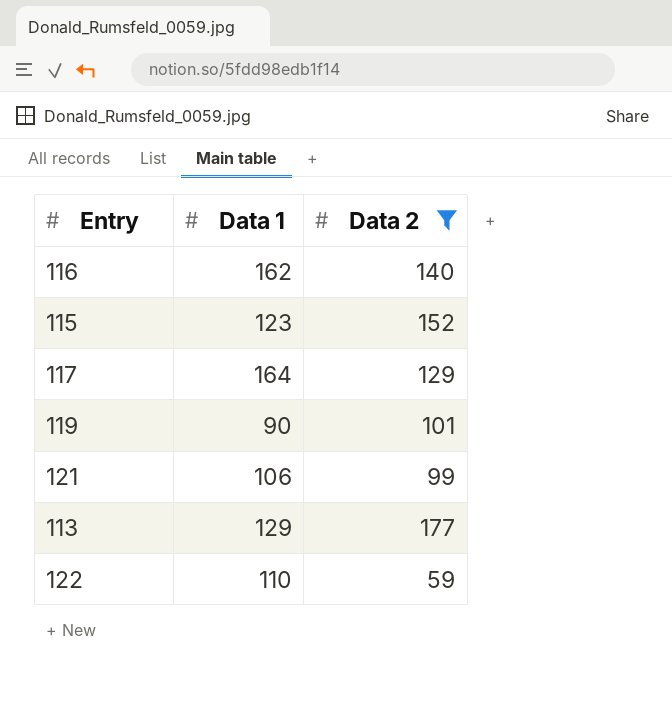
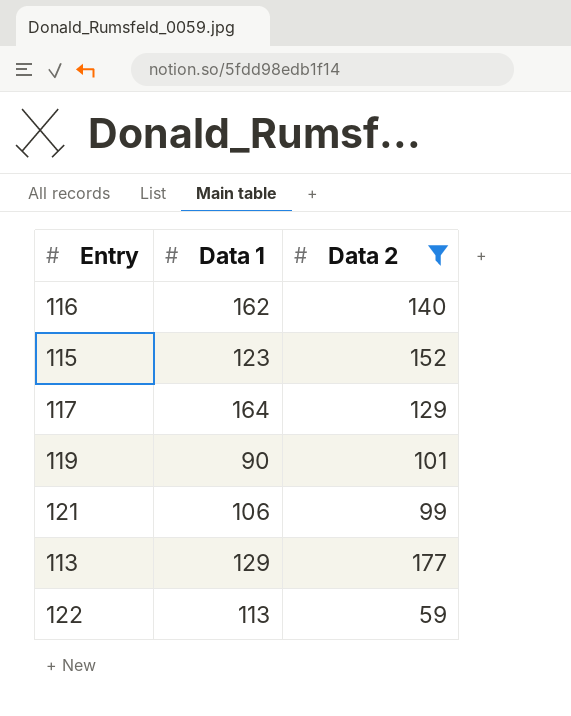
122 | Data 1: 110 -> 113

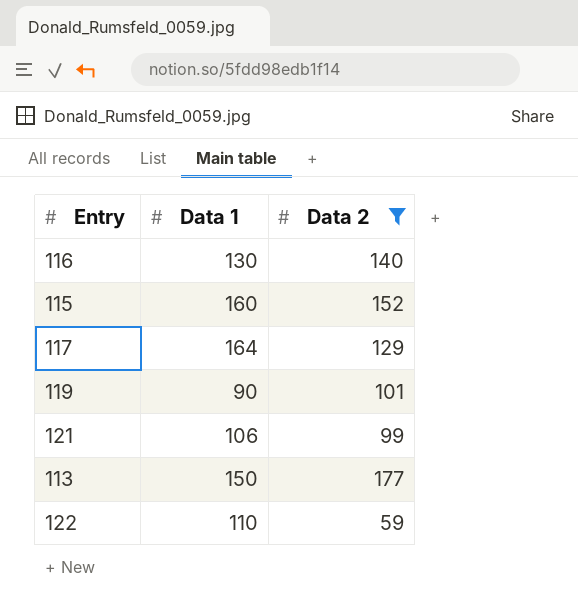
116 | Data 1: 162 -> 130
115 | Data 1: 123 -> 160
113 | Data 1: 129 -> 150
122 | Data 1: 113 -> 110

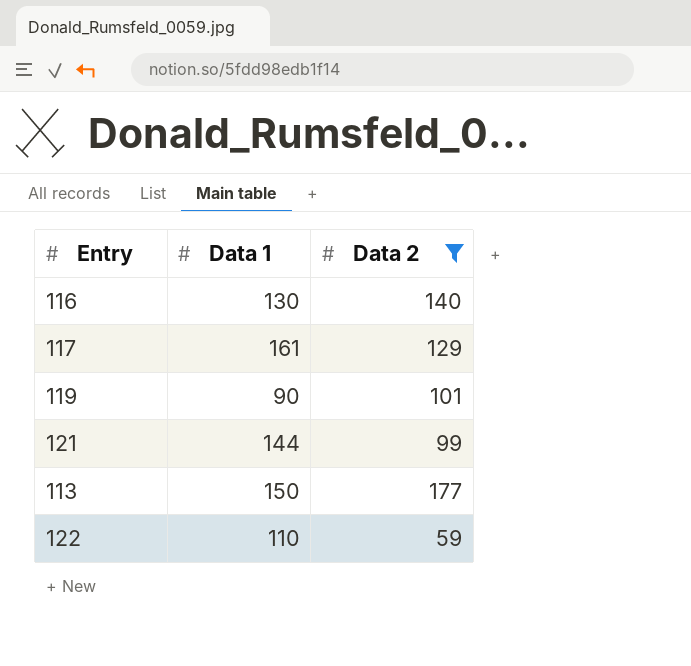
row 115: 160 | 152 -> none
117 | Data 1: 164 -> 161
121 | Data 1: 106 -> 144

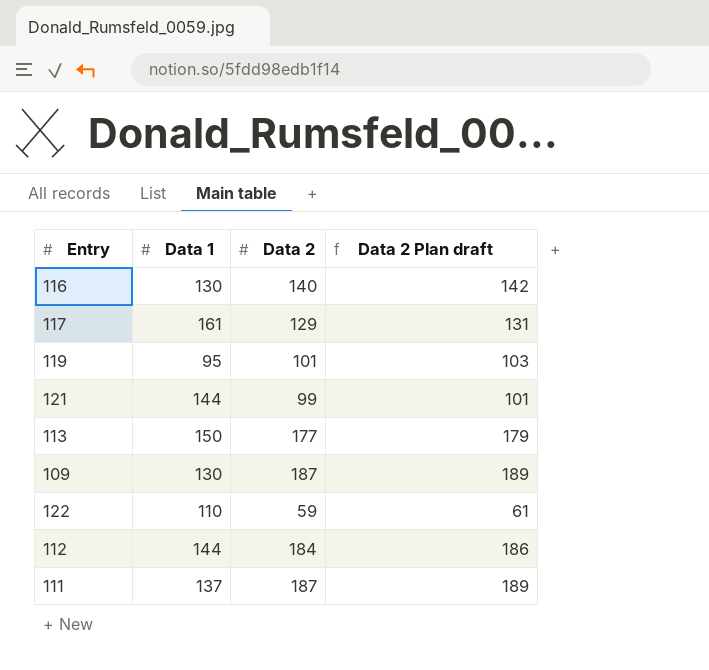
filter: Data 2 <= 177 -> none
column Data 2 Plan draft | formula: none -> [Data 2] + 2
119 | Data 1: 90 -> 95

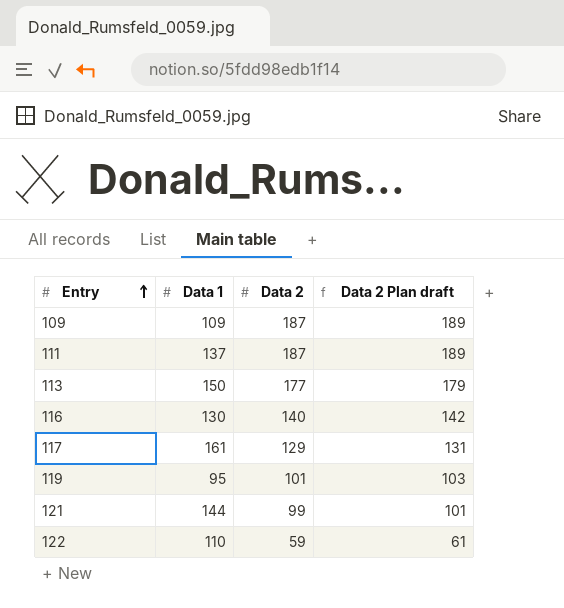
row order: none -> Entry ascending
row 112: 144 | 184 | 186 -> none
109 | Data 1: 130 -> 109

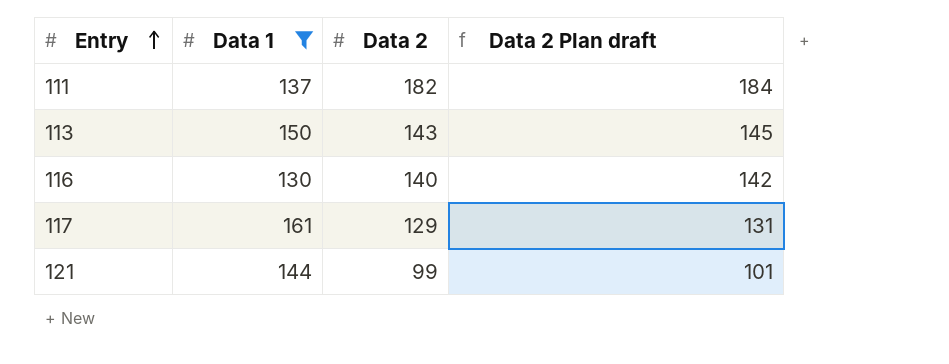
filter: none -> Data 1 >= 130
111 | Data 2: 187 -> 182
111 | Data 2 Plan draft: 189 -> 184
113 | Data 2: 177 -> 143
113 | Data 2 Plan draft: 179 -> 145

